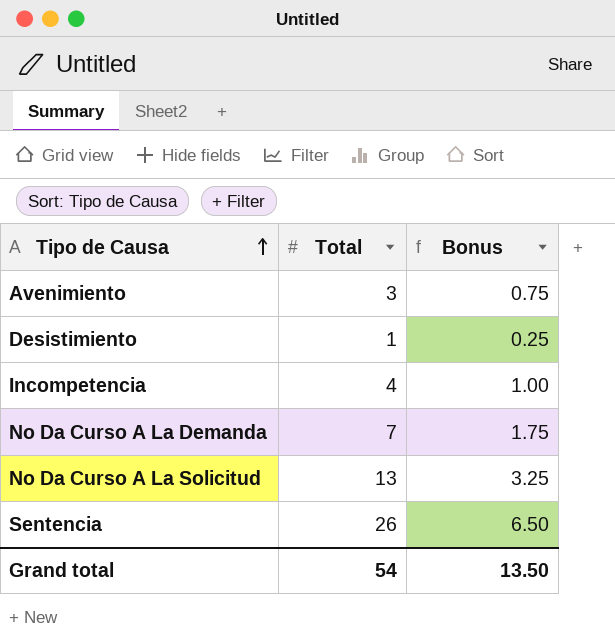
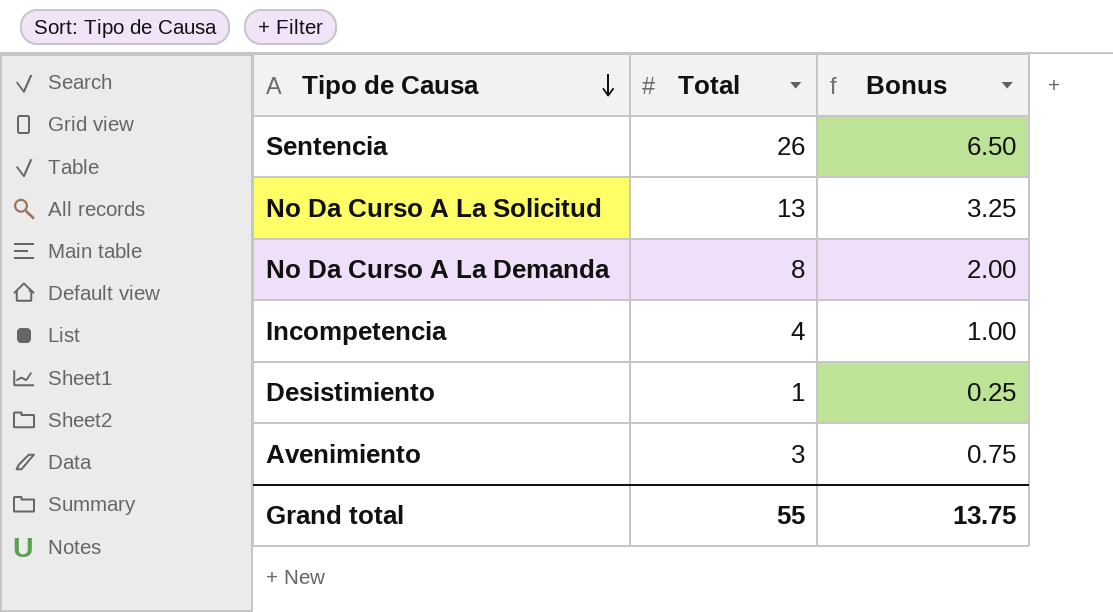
row order: Tipo de Causa ascending -> Tipo de Causa descending
No Da Curso A La Demanda | Total: 7 -> 8
No Da Curso A La Demanda | Bonus: 1.75 -> 2.00
Grand total | Total: 54 -> 55
Grand total | Bonus: 13.50 -> 13.75

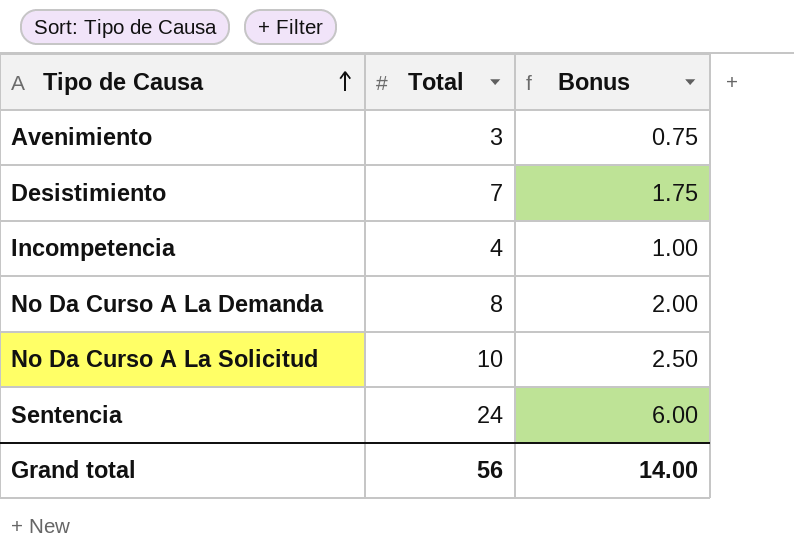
row order: Tipo de Causa descending -> Tipo de Causa ascending
Desistimiento | Total: 1 -> 7
Desistimiento | Bonus: 0.25 -> 1.75
No Da Curso A La Solicitud | Total: 13 -> 10
No Da Curso A La Solicitud | Bonus: 3.25 -> 2.50
Sentencia | Total: 26 -> 24
Sentencia | Bonus: 6.50 -> 6.00
Grand total | Total: 55 -> 56
Grand total | Bonus: 13.75 -> 14.00

